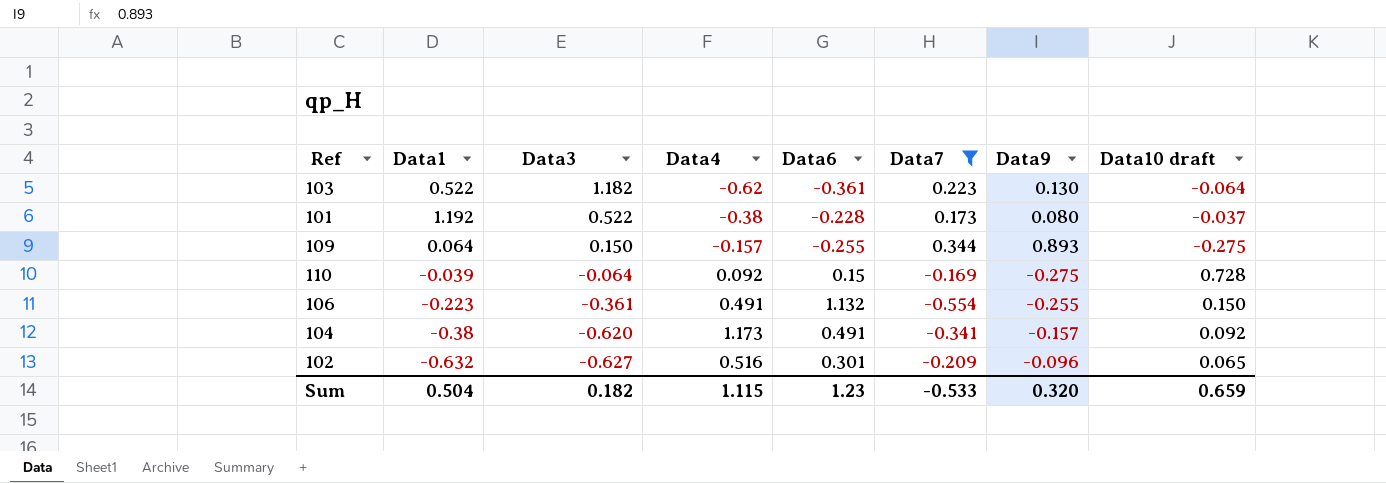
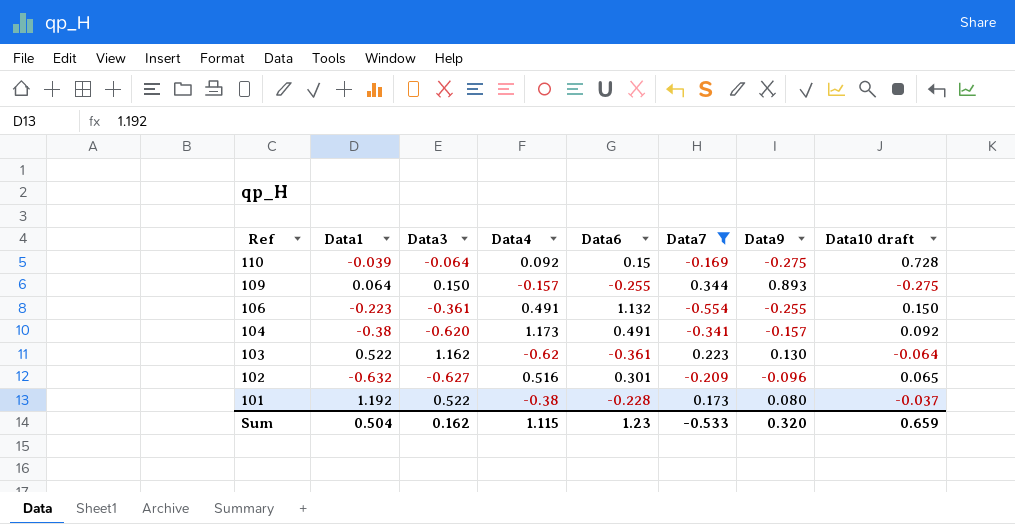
row order: Data3 descending -> Ref descending
103 | Data3: 1.182 -> 1.162
Sum | Data3: 0.182 -> 0.162

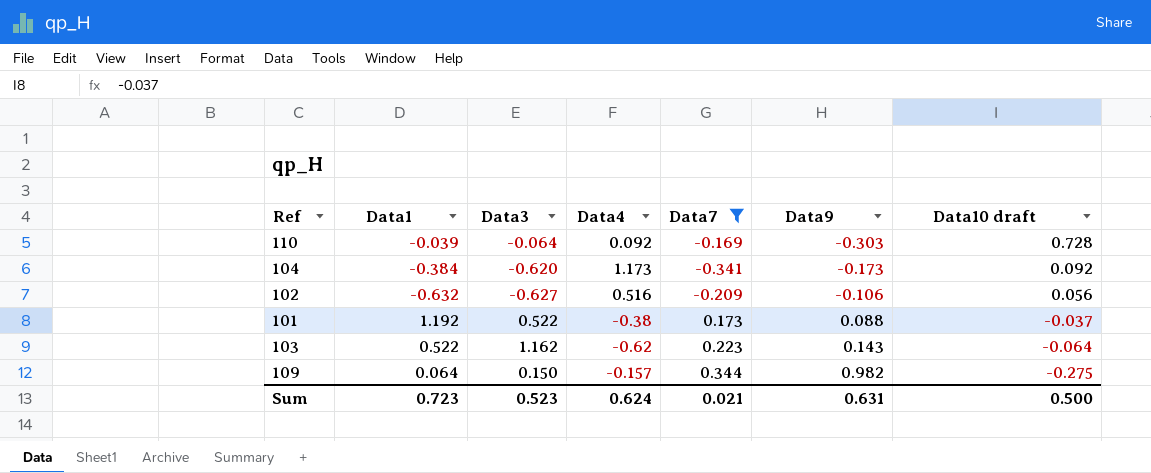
row order: Ref descending -> Data9 ascending
column Data6 | position: 5 -> none
row 106: -0.223 | -0.361 | 0.491 | 1.132 | -0.554 | -0.255 | 0.150 -> none
110 | Data9: -0.275 -> -0.303
104 | Data1: -0.38 -> -0.384
104 | Data9: -0.157 -> -0.173
102 | Data9: -0.096 -> -0.106
102 | Data10 draft: 0.065 -> 0.056
101 | Data9: 0.080 -> 0.088
103 | Data9: 0.130 -> 0.143
109 | Data9: 0.893 -> 0.982
Sum | Data1: 0.504 -> 0.723
Sum | Data3: 0.162 -> 0.523
Sum | Data4: 1.115 -> 0.624
Sum | Data7: -0.533 -> 0.021
Sum | Data9: 0.320 -> 0.631
Sum | Data10 draft: 0.659 -> 0.500

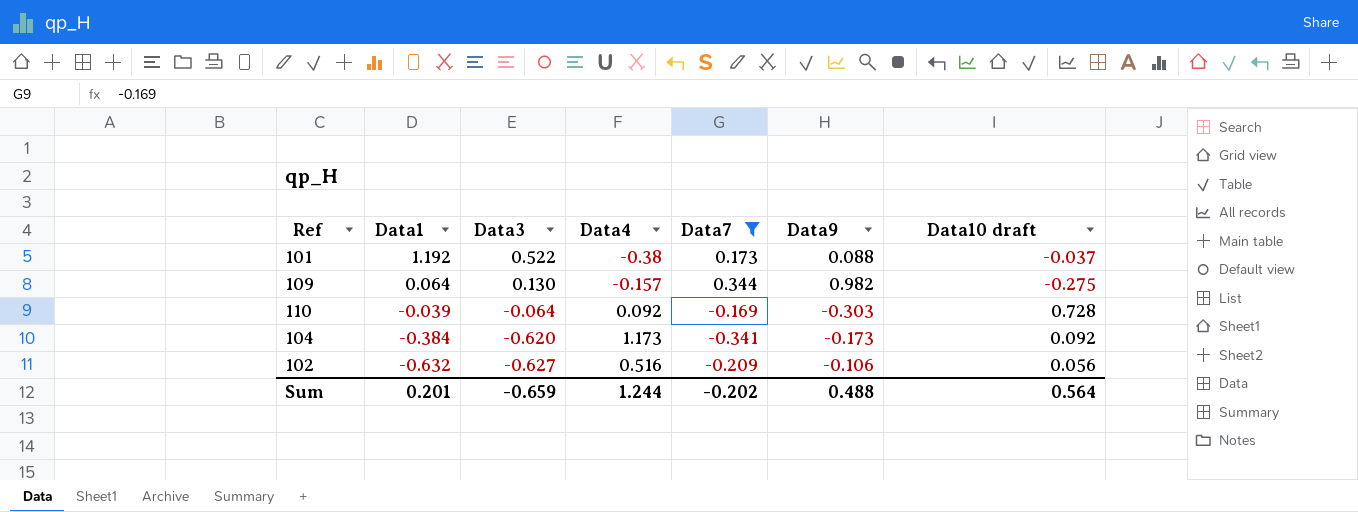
row order: Data9 ascending -> Data1 descending
row 103: 0.522 | 1.162 | -0.62 | 0.223 | 0.143 | -0.064 -> none
109 | Data3: 0.150 -> 0.130
Sum | Data1: 0.723 -> 0.201
Sum | Data3: 0.523 -> -0.659
Sum | Data4: 0.624 -> 1.244
Sum | Data7: 0.021 -> -0.202
Sum | Data9: 0.631 -> 0.488
Sum | Data10 draft: 0.500 -> 0.564

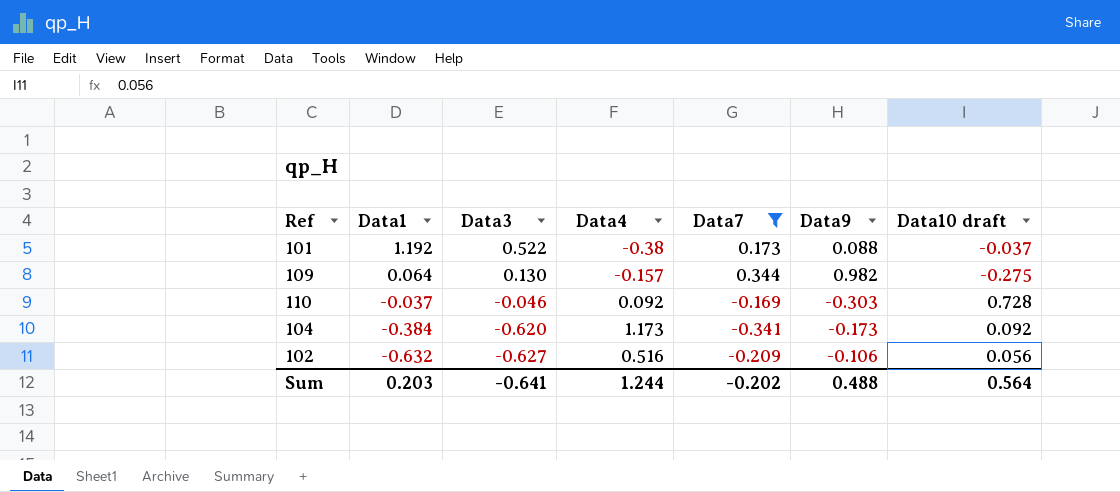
110 | Data1: -0.039 -> -0.037
110 | Data3: -0.064 -> -0.046
Sum | Data1: 0.201 -> 0.203
Sum | Data3: -0.659 -> -0.641

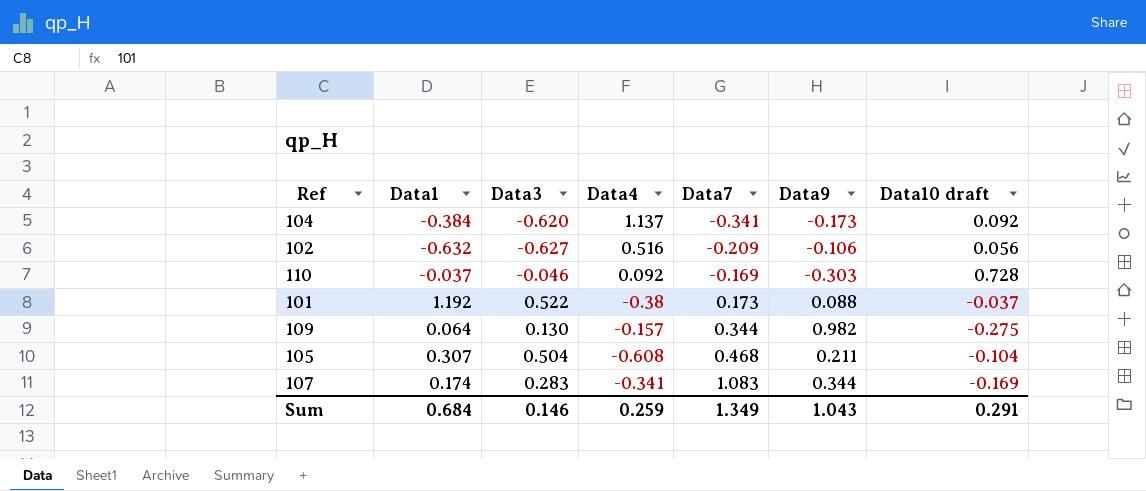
filter: Data7 <= 0.344 -> none
row order: Data1 descending -> Data7 ascending
104 | Data4: 1.173 -> 1.137
Sum | Data1: 0.203 -> 0.684
Sum | Data3: -0.641 -> 0.146
Sum | Data4: 1.244 -> 0.259
Sum | Data7: -0.202 -> 1.349
Sum | Data9: 0.488 -> 1.043
Sum | Data10 draft: 0.564 -> 0.291

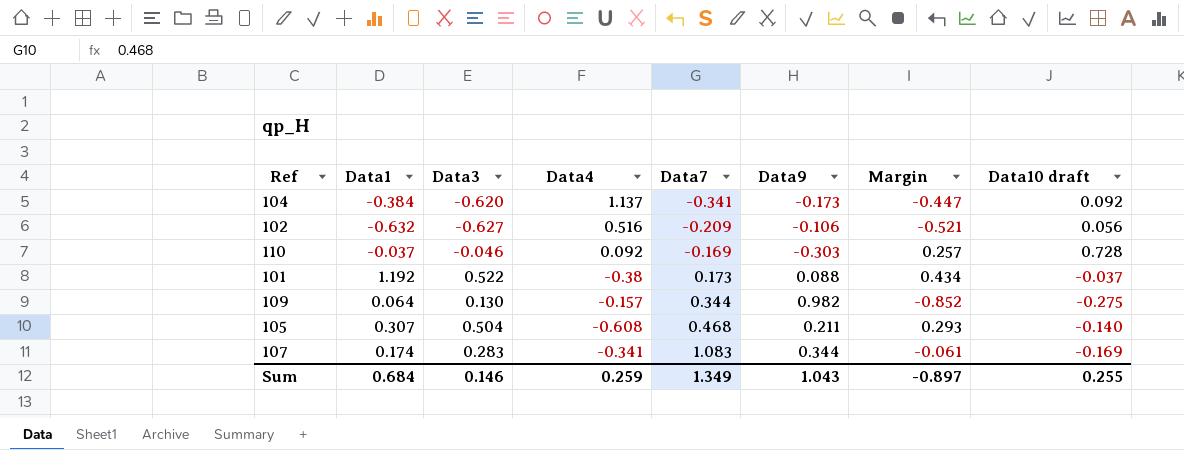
column Margin | formula: none -> [Data3] - [Data9]
105 | Data10 draft: -0.104 -> -0.140
Sum | Data10 draft: 0.291 -> 0.255

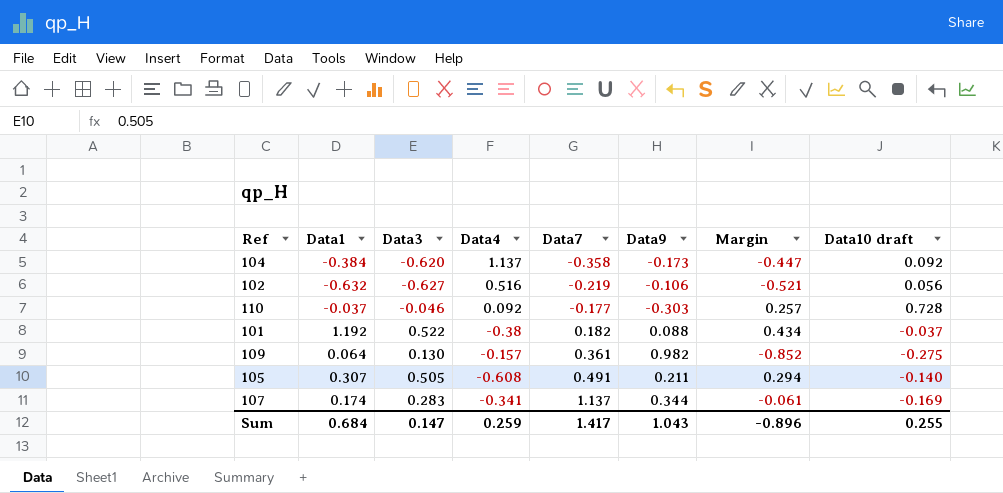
104 | Data7: -0.341 -> -0.358
102 | Data7: -0.209 -> -0.219
110 | Data7: -0.169 -> -0.177
101 | Data7: 0.173 -> 0.182
109 | Data7: 0.344 -> 0.361
105 | Data3: 0.504 -> 0.505
105 | Data7: 0.468 -> 0.491
105 | Margin: 0.293 -> 0.294
107 | Data7: 1.083 -> 1.137
Sum | Data3: 0.146 -> 0.147
Sum | Data7: 1.349 -> 1.417
Sum | Margin: -0.897 -> -0.896

